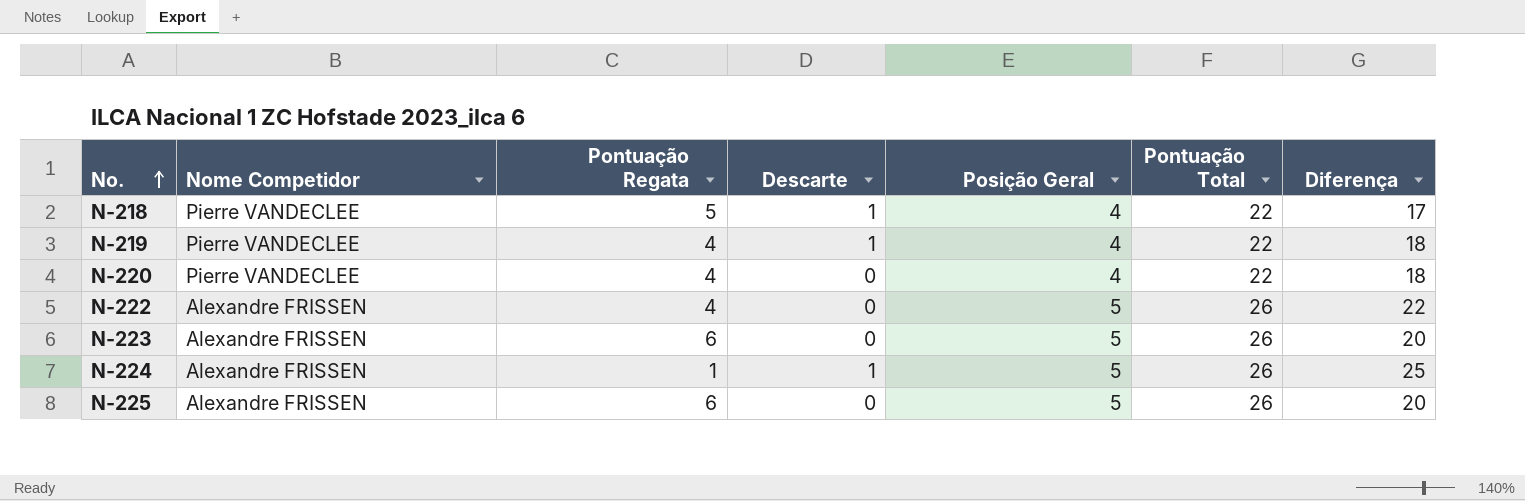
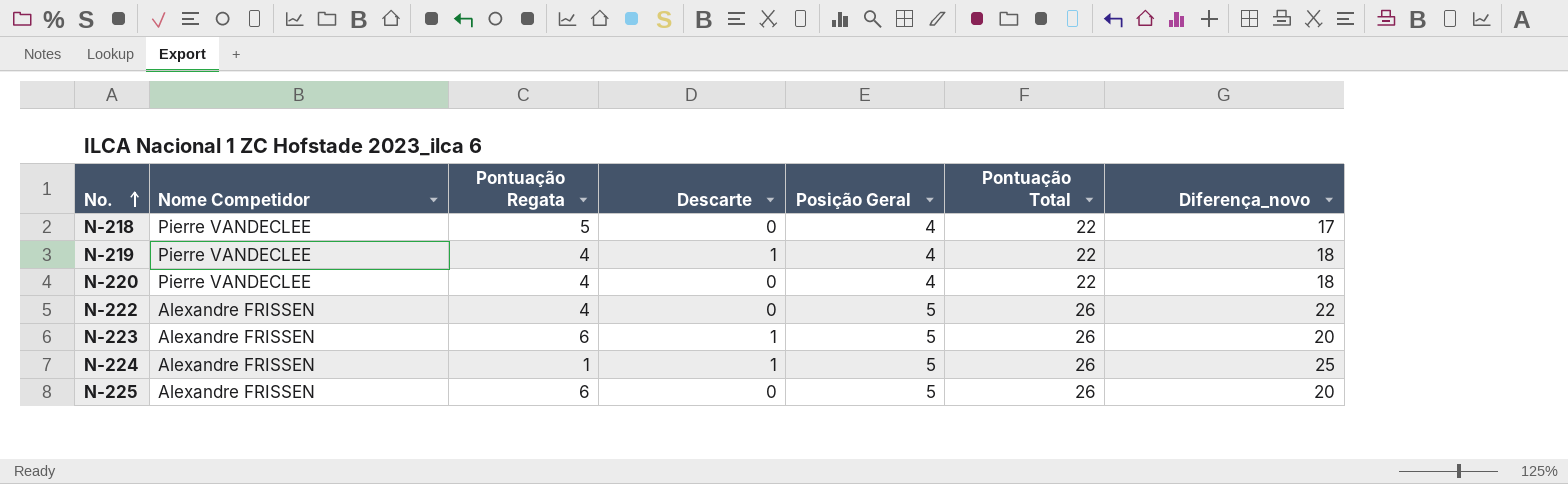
column name: Diferença -> Diferença_novo
N-218 | Descarte: 1 -> 0
N-223 | Descarte: 0 -> 1

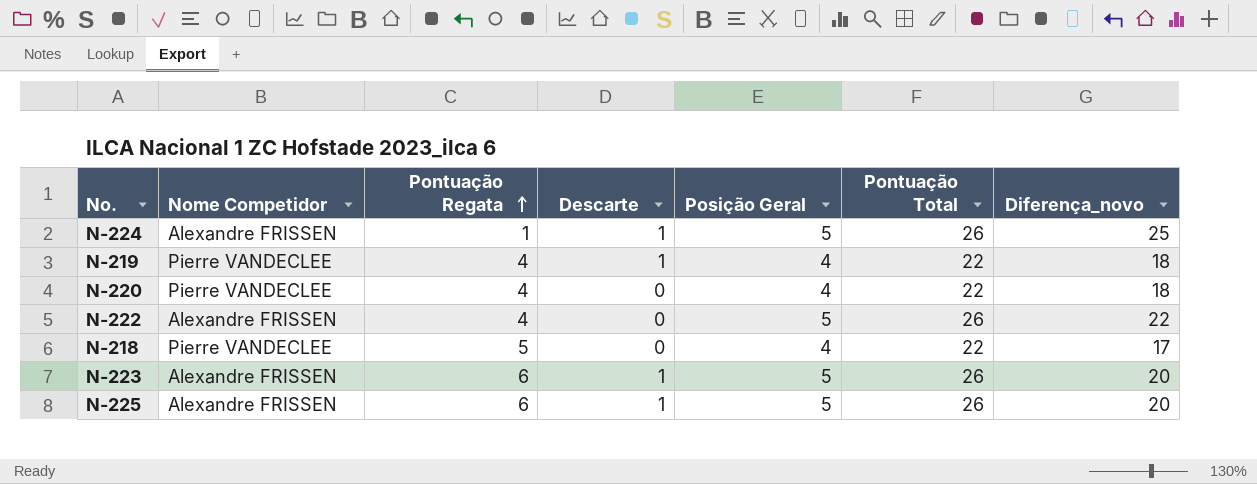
row order: No. ascending -> Pontuação Regata ascending
N-225 | Descarte: 0 -> 1

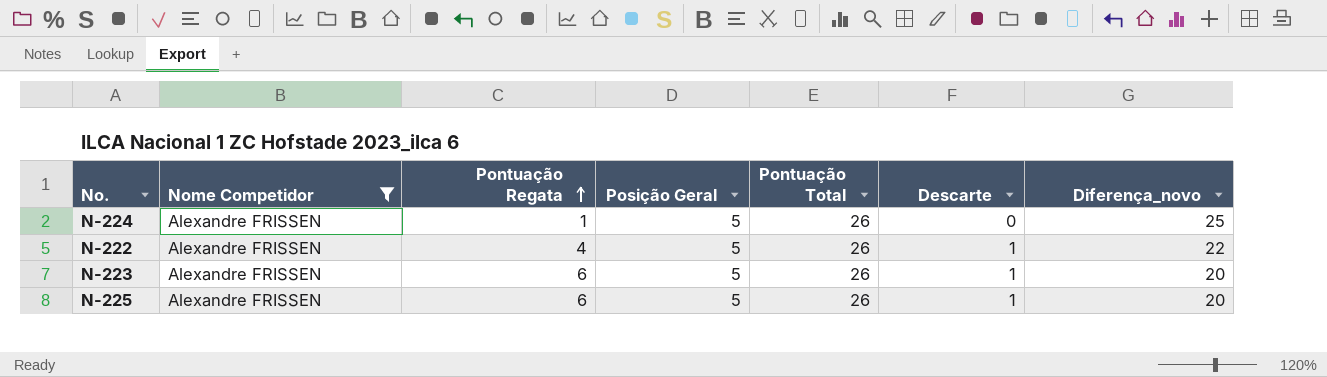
filter: none -> Nome Competidor = Alexandre FRISSEN
column Descarte | position: 4 -> 6
N-224 | Descarte: 1 -> 0
N-222 | Descarte: 0 -> 1

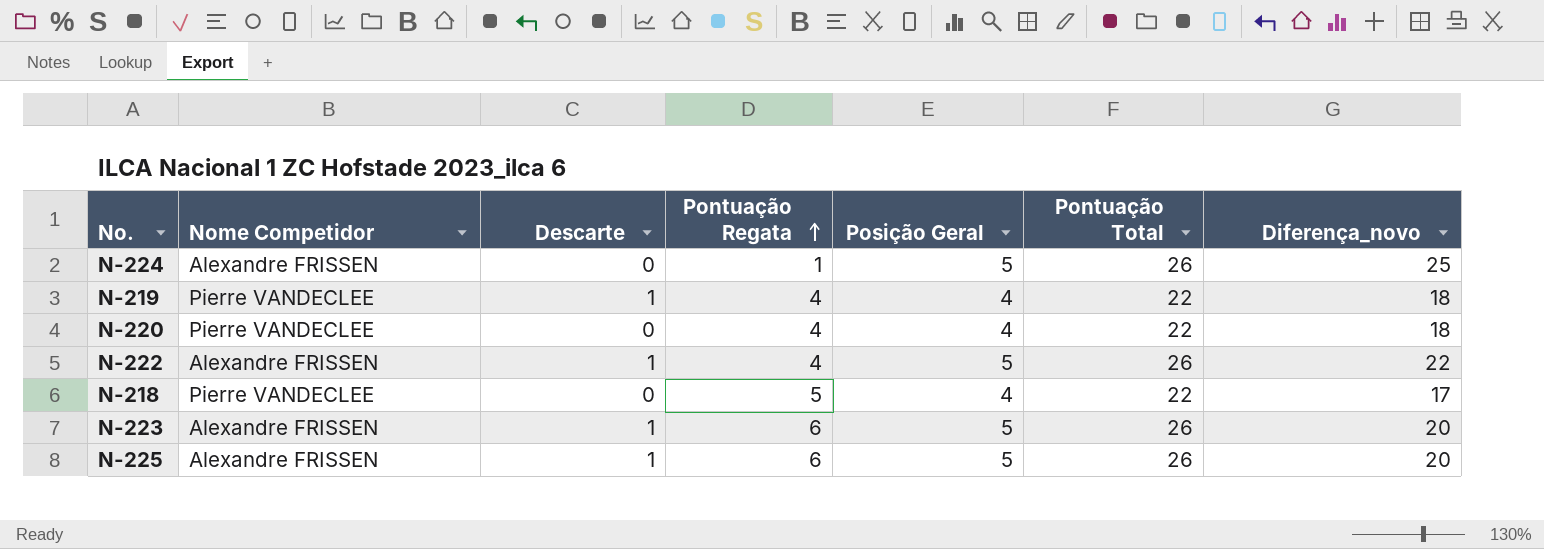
filter: Nome Competidor = Alexandre FRISSEN -> none
column Descarte | position: 6 -> 3

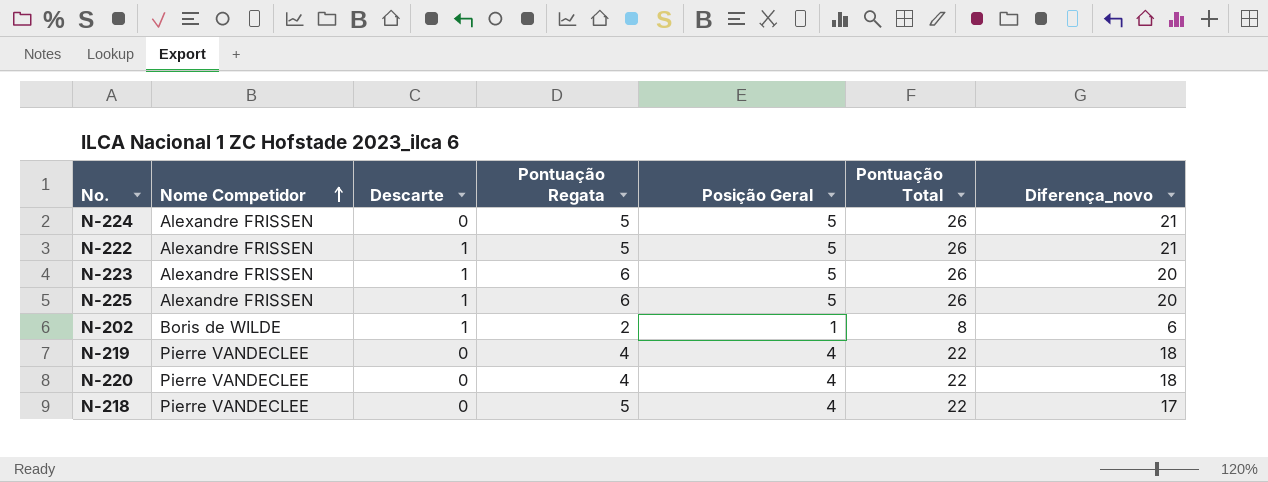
row order: Pontuação Regata ascending -> Nome Competidor ascending
N-224 | Pontuação Regata: 1 -> 5
N-224 | Diferença_novo: 25 -> 21
N-222 | Pontuação Regata: 4 -> 5
N-222 | Diferença_novo: 22 -> 21
row N-202: none -> Boris de WILDE | 1 | 2 | 1 | 8 | 6
N-219 | Descarte: 1 -> 0

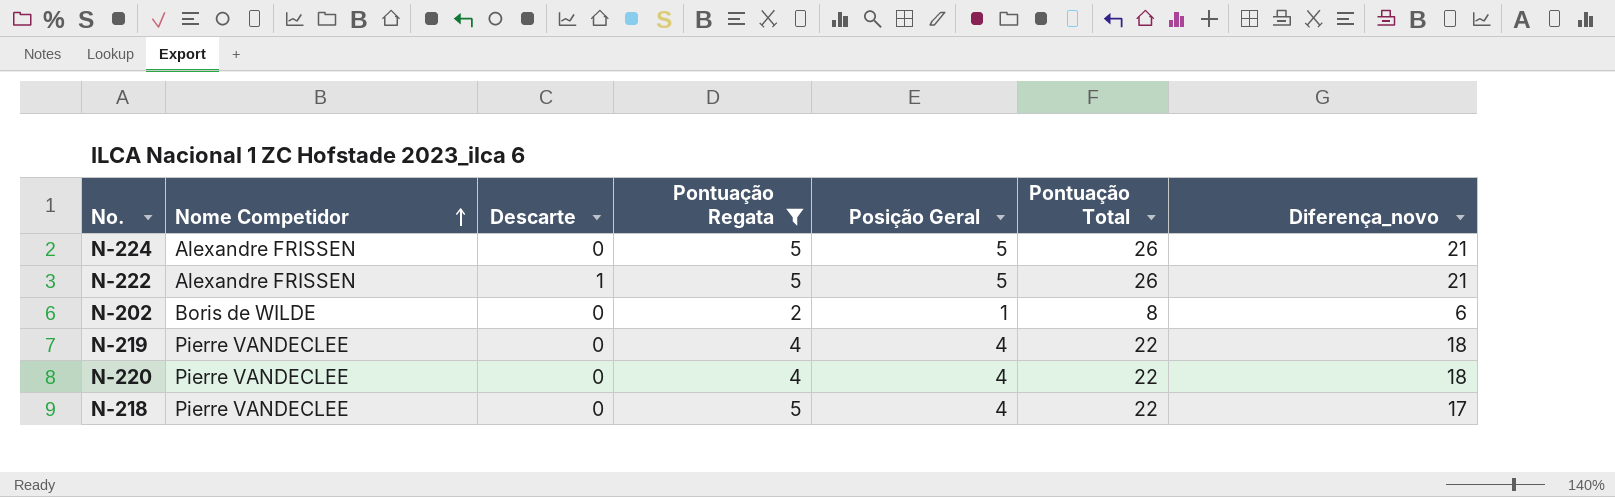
filter: none -> Pontuação Regata != 6
N-202 | Descarte: 1 -> 0

